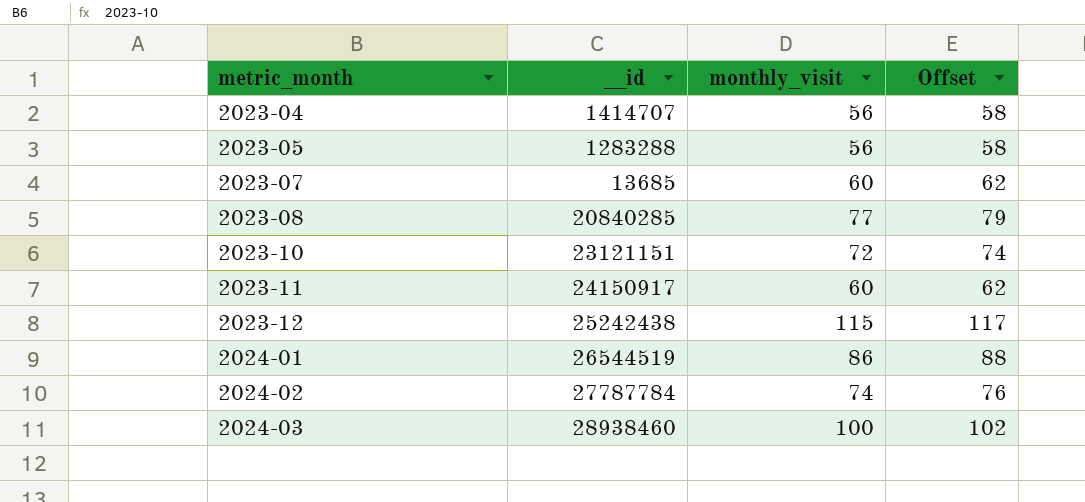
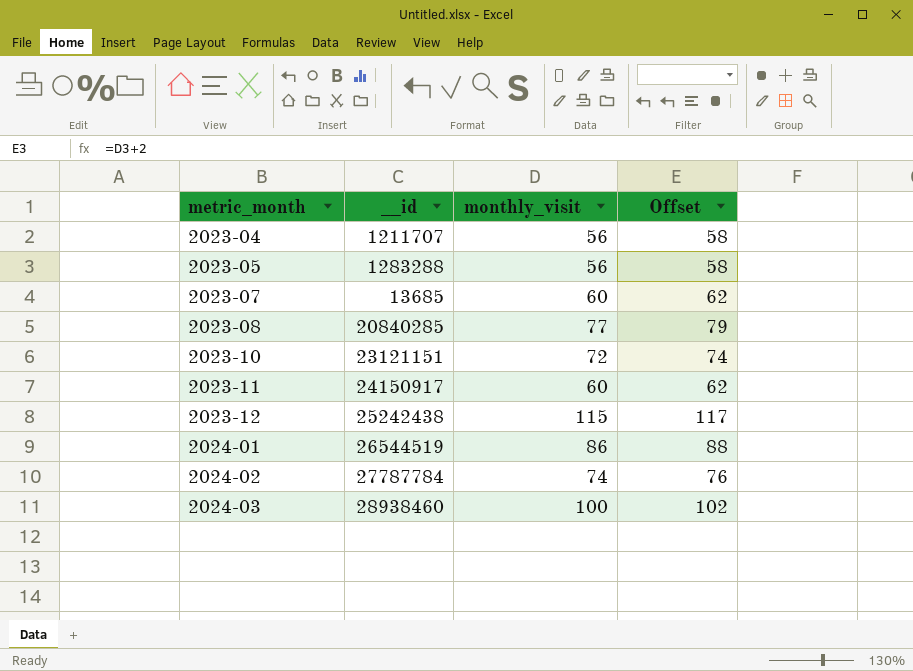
2023-04 | __id: 1414707 -> 1211707

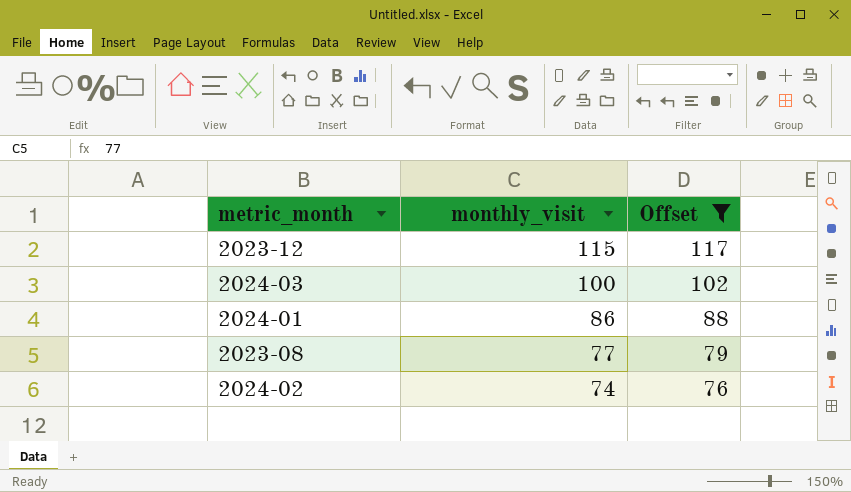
filter: none -> Offset >= 76
row order: metric_month ascending -> monthly_visit descending
column __id | position: 2 -> none

